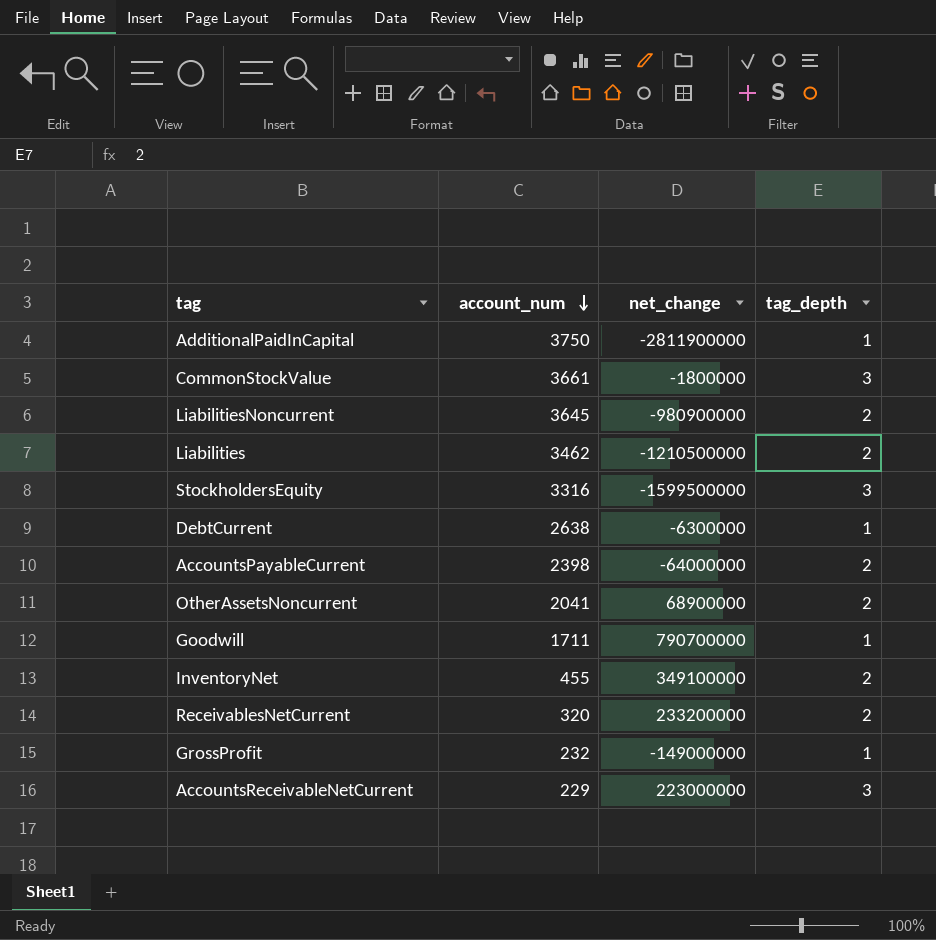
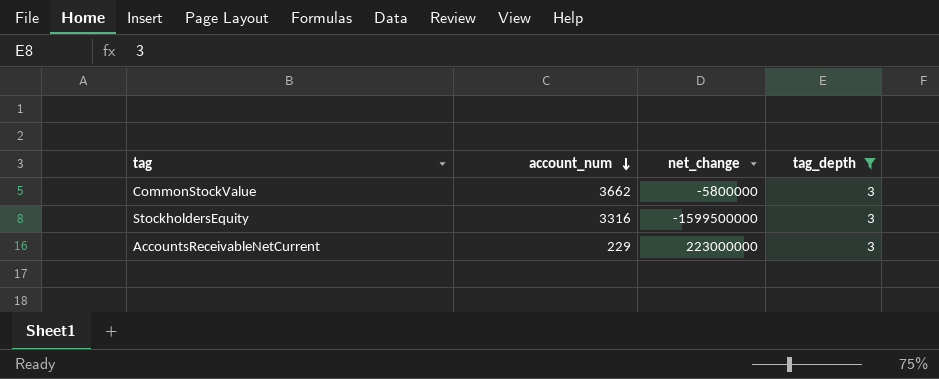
filter: none -> tag_depth = 3
CommonStockValue | account_num: 3661 -> 3662
CommonStockValue | net_change: -1800000 -> -5800000

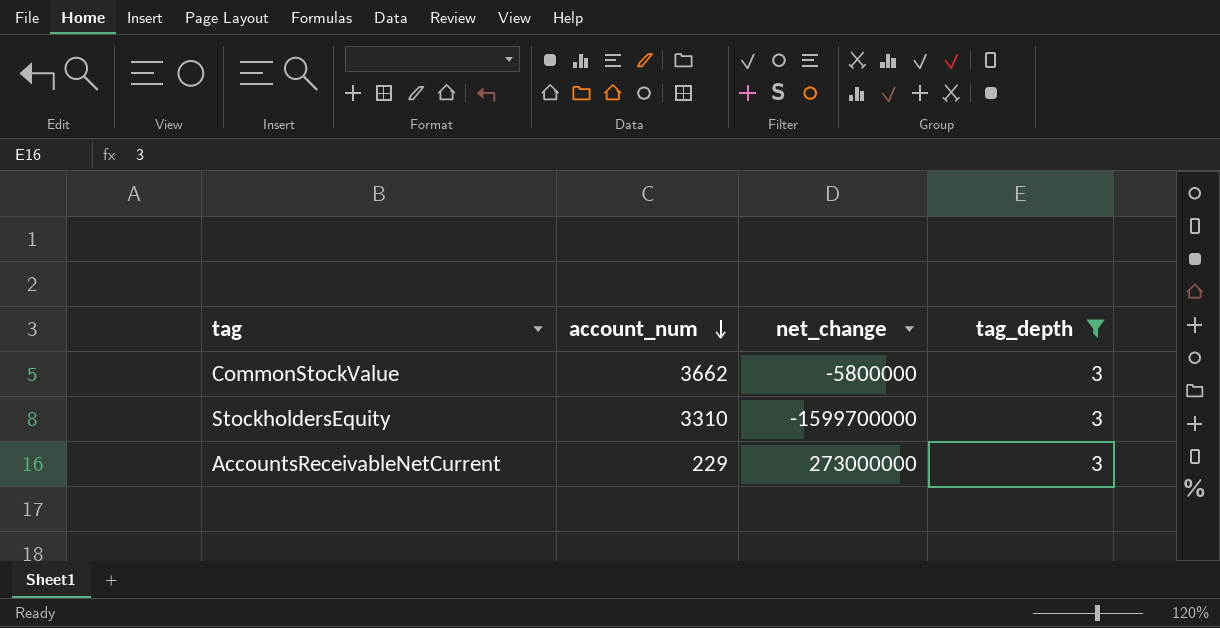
StockholdersEquity | account_num: 3316 -> 3310
StockholdersEquity | net_change: -1599500000 -> -1599700000
AccountsReceivableNetCurrent | net_change: 223000000 -> 273000000

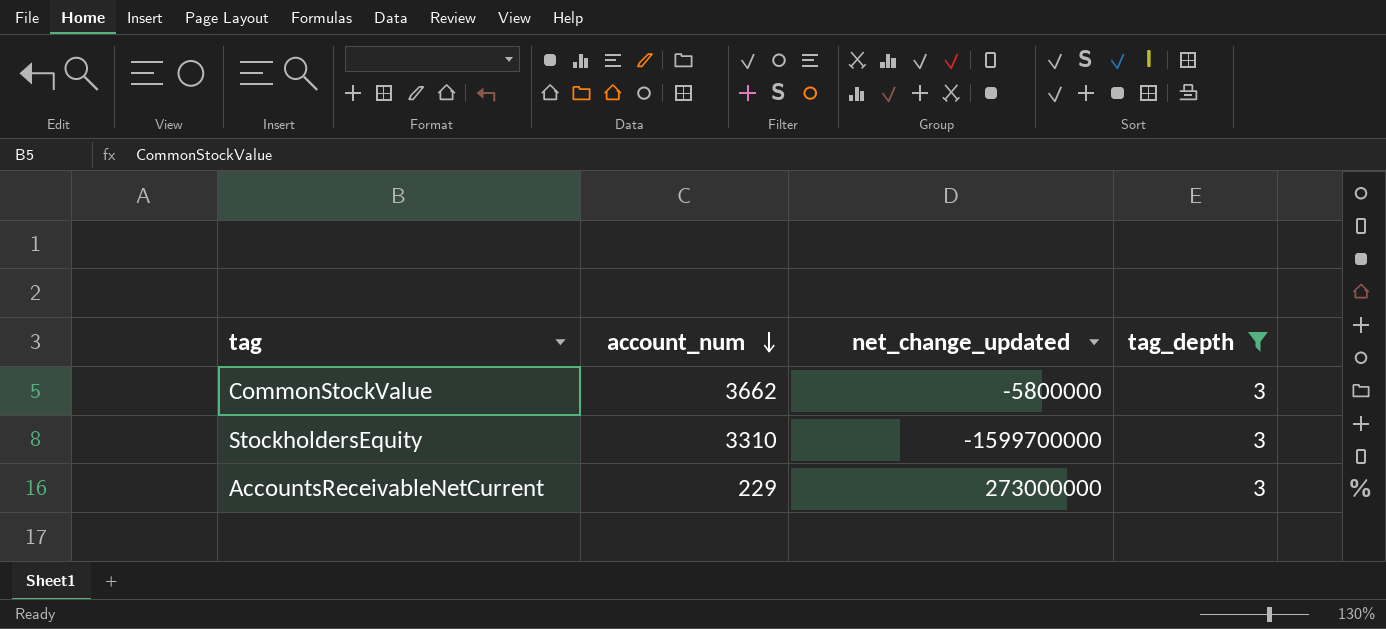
column name: net_change -> net_change_updated

